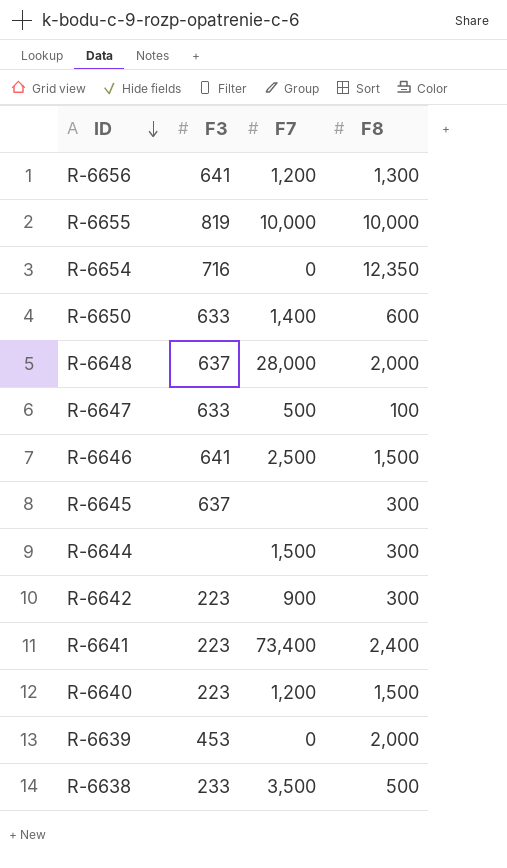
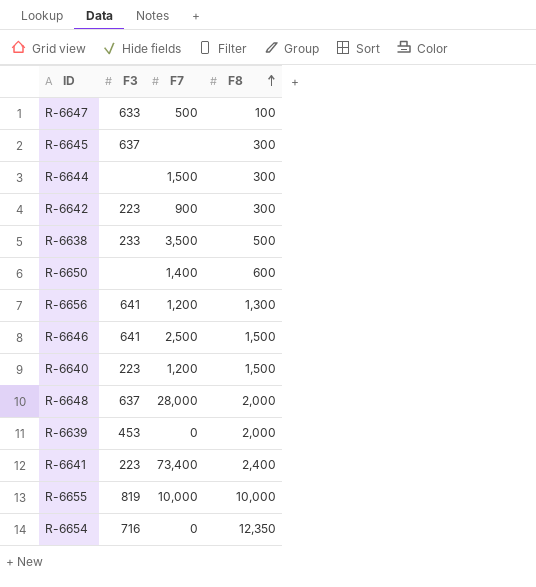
row order: ID descending -> F8 ascending
R-6650 | F3: 633 -> none

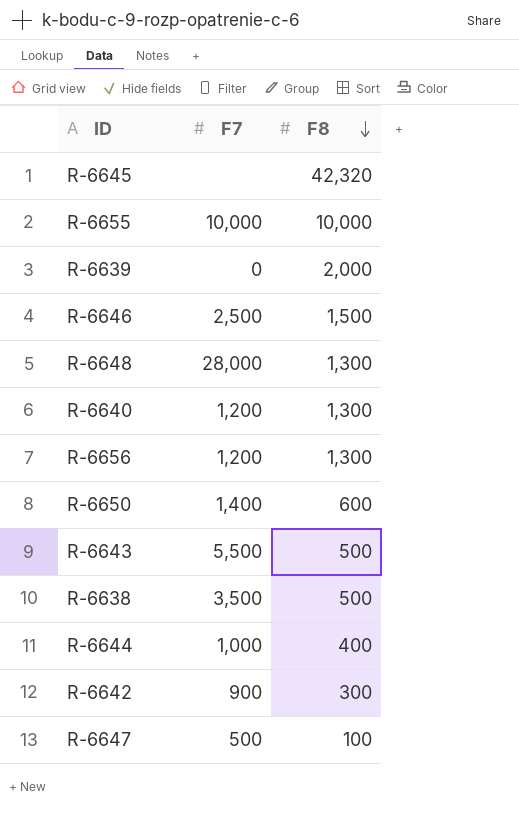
row order: F8 ascending -> F8 descending
column F3 | position: 2 -> none
row R-6641: 223 | 73,400 | 2,400 -> none
row R-6654: 716 | 0 | 12,350 -> none
R-6645 | F8: 300 -> 42,320
R-6648 | F8: 2,000 -> 1,300
R-6640 | F8: 1,500 -> 1,300
row R-6643: none -> 5,500 | 500
R-6644 | F7: 1,500 -> 1,000
R-6644 | F8: 300 -> 400

